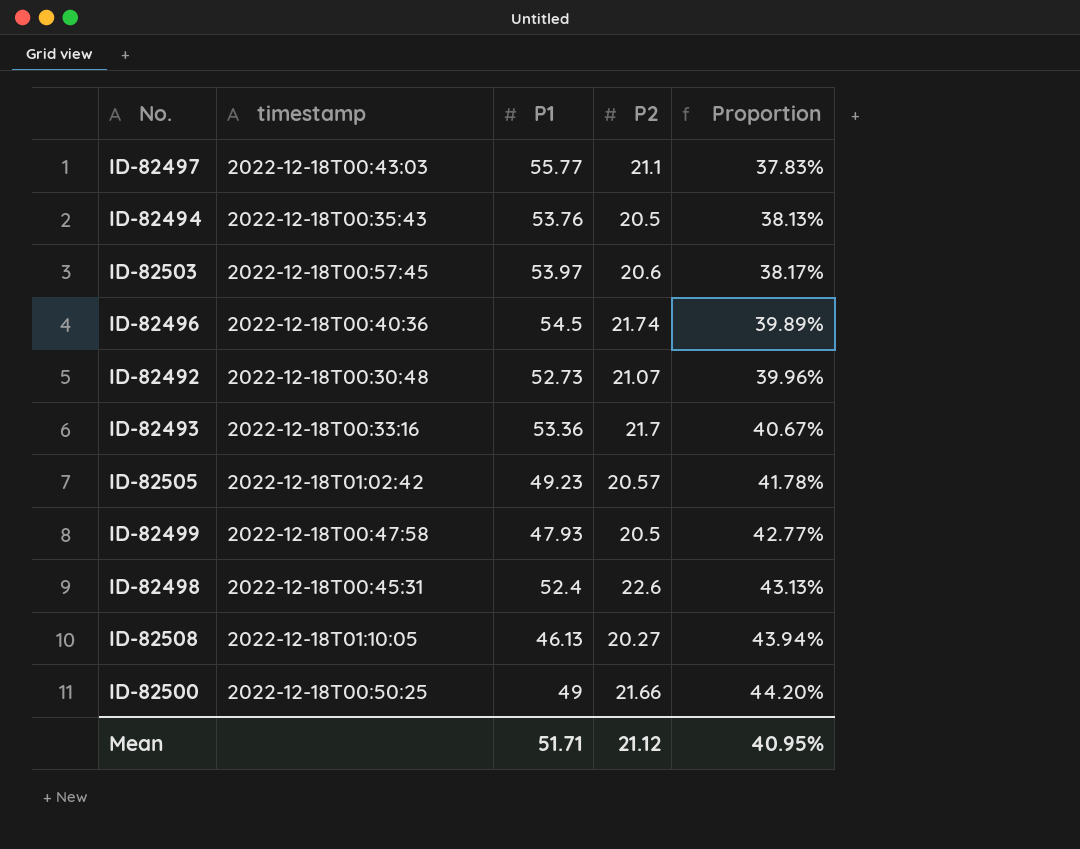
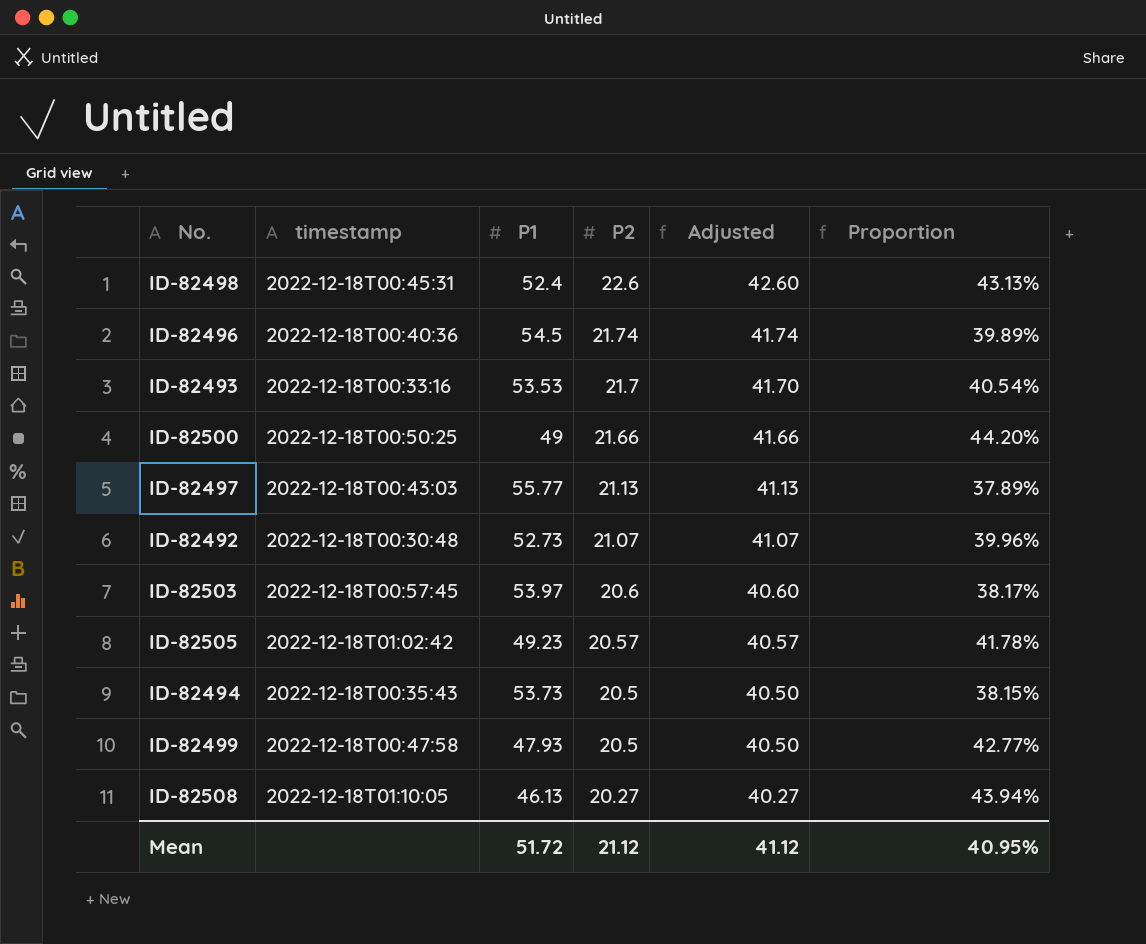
row order: Proportion ascending -> P2 descending
column Adjusted | formula: none -> [P2] + 20
ID-82493 | P1: 53.36 -> 53.53
ID-82493 | Proportion: 40.67% -> 40.54%
ID-82497 | P2: 21.1 -> 21.13
ID-82497 | Proportion: 37.83% -> 37.89%
ID-82494 | P1: 53.76 -> 53.73
ID-82494 | Proportion: 38.13% -> 38.15%
Mean | P1: 51.71 -> 51.72

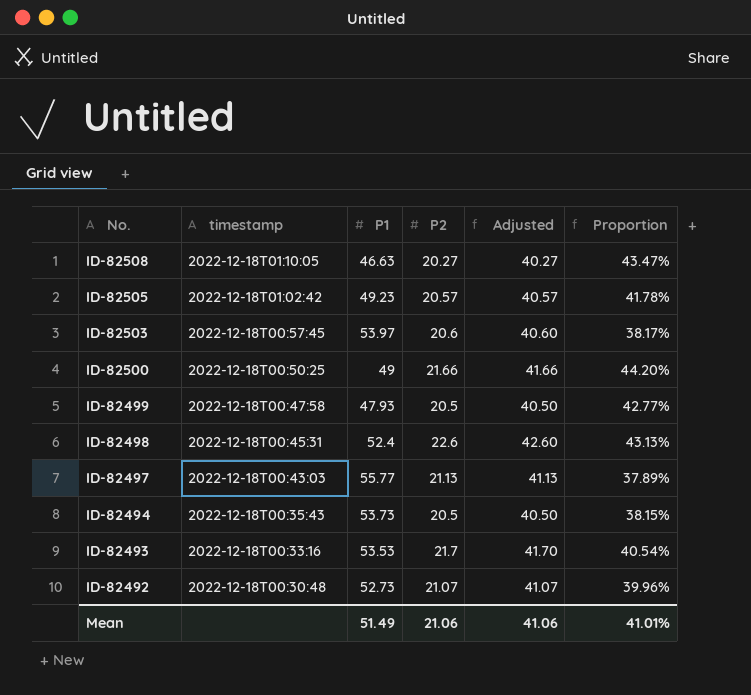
row order: P2 descending -> No. descending
row ID-82496: 2022-12-18T00:40:36 | 54.5 | 21.74 | 41.74 | 39.89% -> none
ID-82508 | P1: 46.13 -> 46.63
ID-82508 | Proportion: 43.94% -> 43.47%
Mean | P1: 51.72 -> 51.49
Mean | P2: 21.12 -> 21.06
Mean | Adjusted: 41.12 -> 41.06
Mean | Proportion: 40.95% -> 41.01%

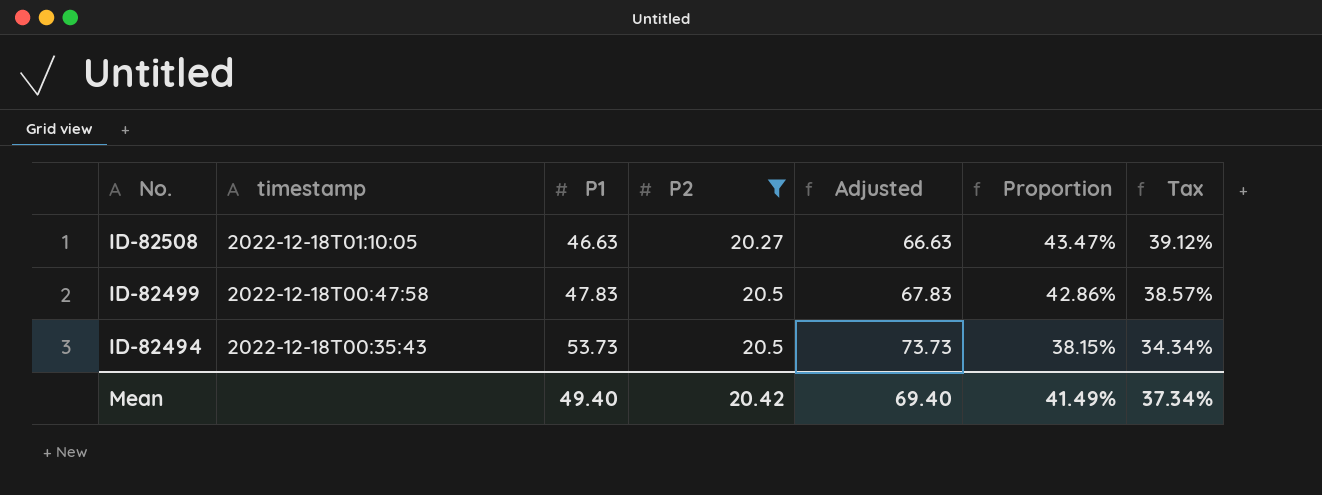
filter: none -> P2 <= 20.5
column Adjusted | formula: [P2] + 20 -> [P1] + 20
column Tax | formula: none -> [Proportion] * 0.9
ID-82499 | P1: 47.93 -> 47.83
ID-82499 | Proportion: 42.77% -> 42.86%
Mean | P1: 51.49 -> 49.40
Mean | P2: 21.06 -> 20.42
Mean | Adjusted: 41.06 -> 69.40
Mean | Proportion: 41.01% -> 41.49%

